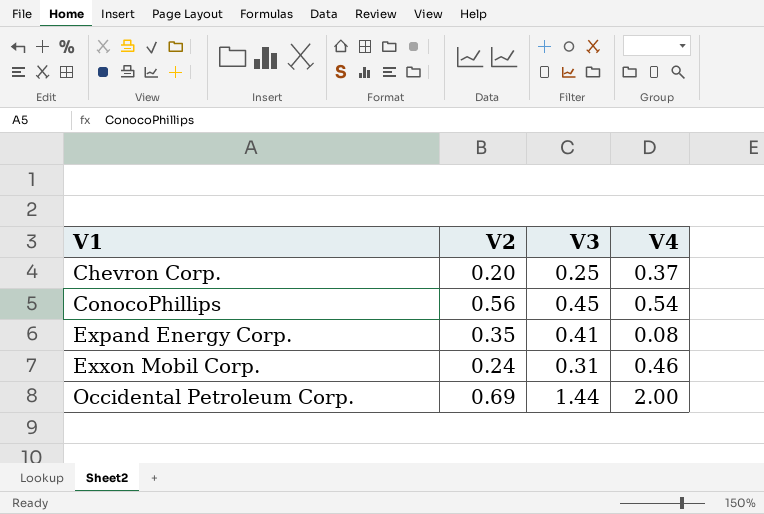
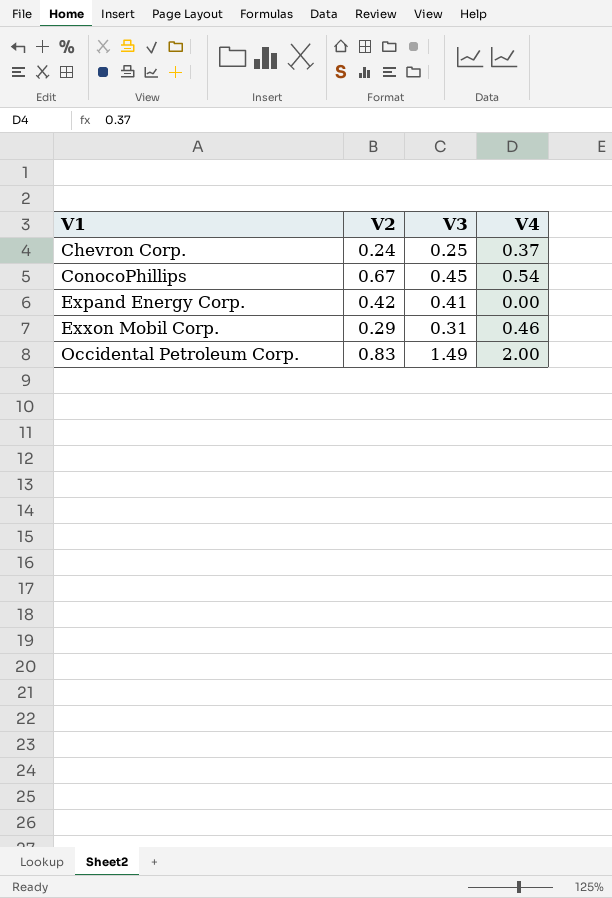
Chevron Corp. | V2: 0.20 -> 0.24
ConocoPhillips | V2: 0.56 -> 0.67
Expand Energy Corp. | V2: 0.35 -> 0.42
Expand Energy Corp. | V4: 0.08 -> 0.00
Exxon Mobil Corp. | V2: 0.24 -> 0.29
Occidental Petroleum Corp. | V2: 0.69 -> 0.83
Occidental Petroleum Corp. | V3: 1.44 -> 1.49

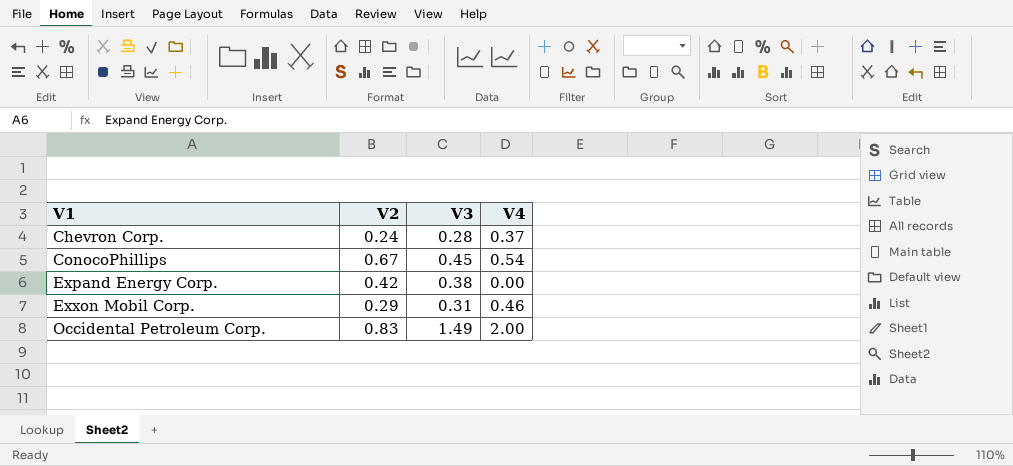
Chevron Corp. | V3: 0.25 -> 0.28
Expand Energy Corp. | V3: 0.41 -> 0.38

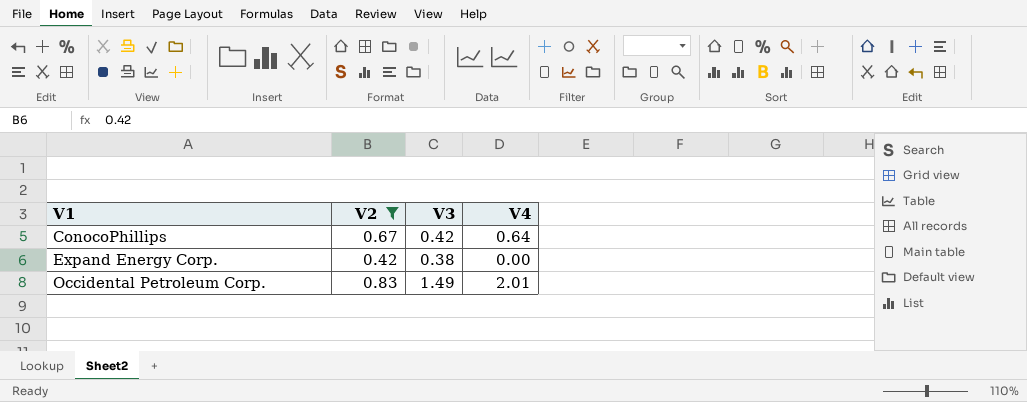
filter: none -> V2 >= 0.42
ConocoPhillips | V3: 0.45 -> 0.42
ConocoPhillips | V4: 0.54 -> 0.64
Occidental Petroleum Corp. | V4: 2.00 -> 2.01

